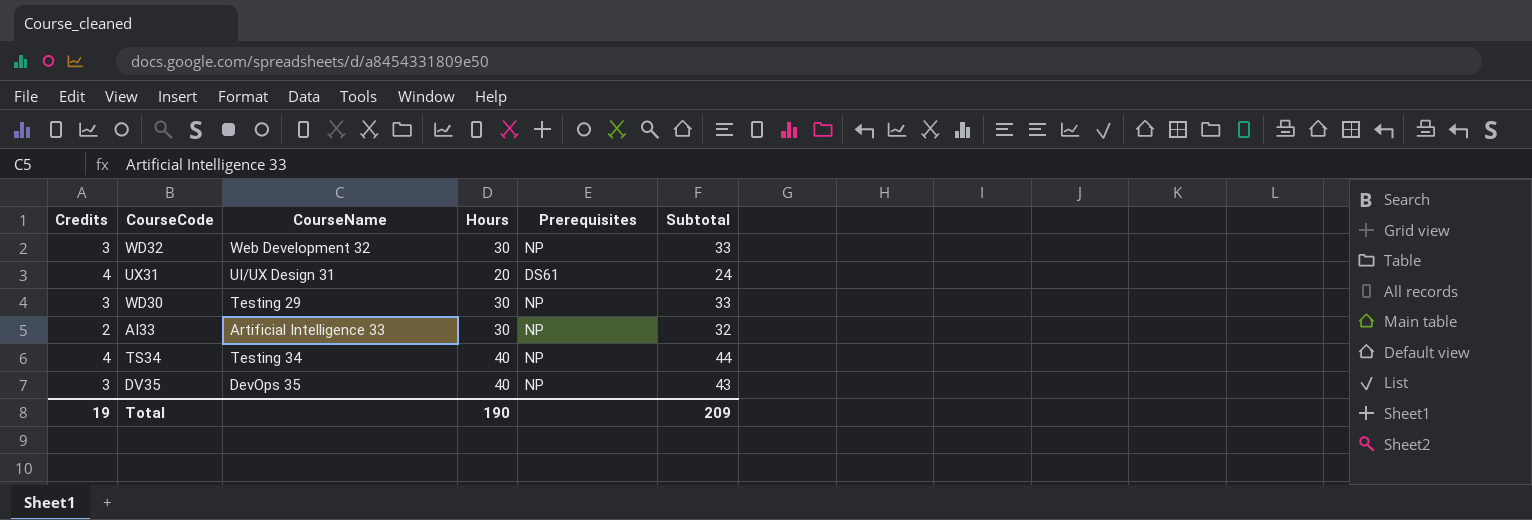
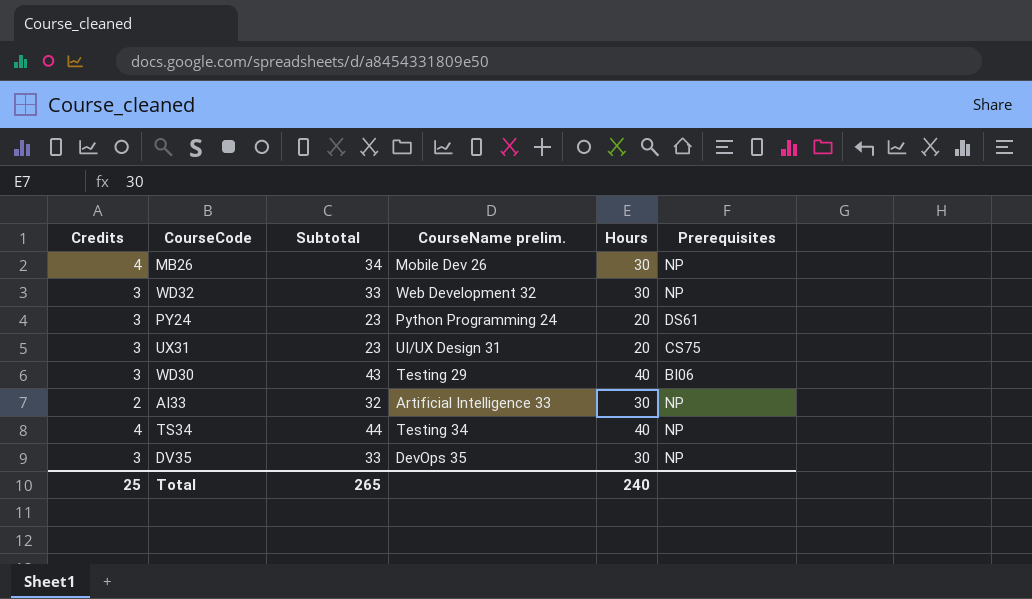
column Subtotal | position: 6 -> 3
column name: CourseName -> CourseName prelim.
row MB26: none -> 4 | 34 | Mobile Dev 26 | 30 | NP
row PY24: none -> 3 | 23 | Python Programming 24 | 20 | DS61
UX31 | Credits: 4 -> 3
UX31 | Subtotal: 24 -> 23
UX31 | Prerequisites: DS61 -> CS75
WD30 | Subtotal: 33 -> 43
WD30 | Hours: 30 -> 40
WD30 | Prerequisites: NP -> BI06
DV35 | Subtotal: 43 -> 33
DV35 | Hours: 40 -> 30
Total | Credits: 19 -> 25
Total | Subtotal: 209 -> 265
Total | Hours: 190 -> 240

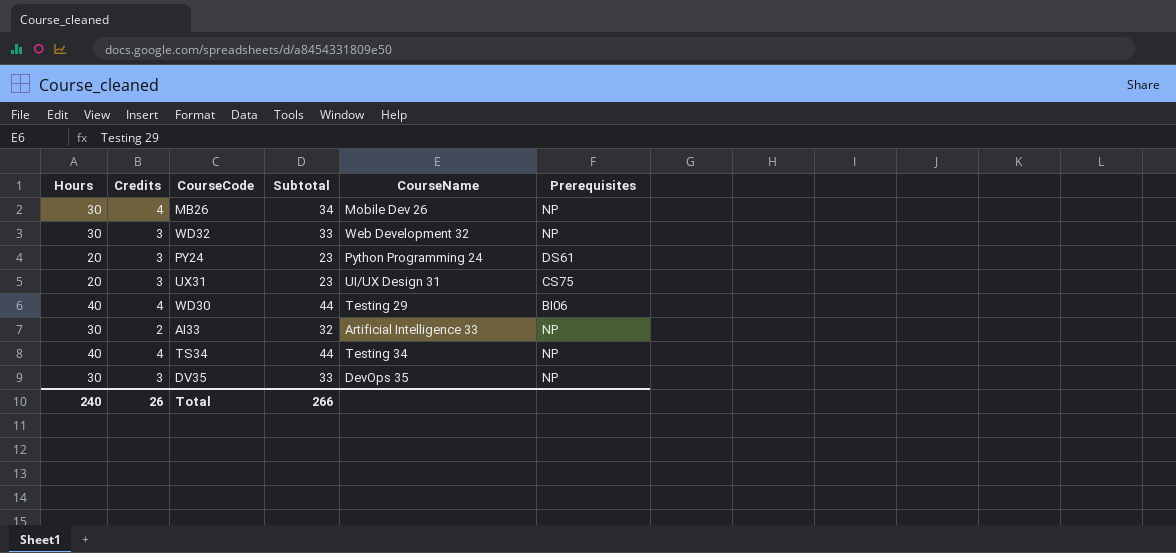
column Hours | position: 5 -> 1
column name: CourseName prelim. -> CourseName
WD30 | Credits: 3 -> 4
WD30 | Subtotal: 43 -> 44
Total | Credits: 25 -> 26
Total | Subtotal: 265 -> 266

